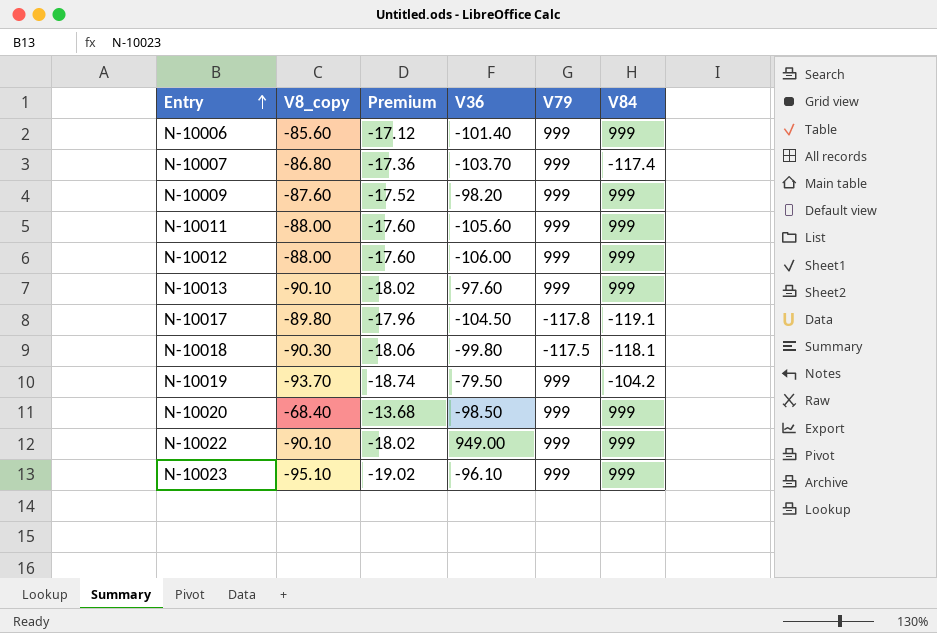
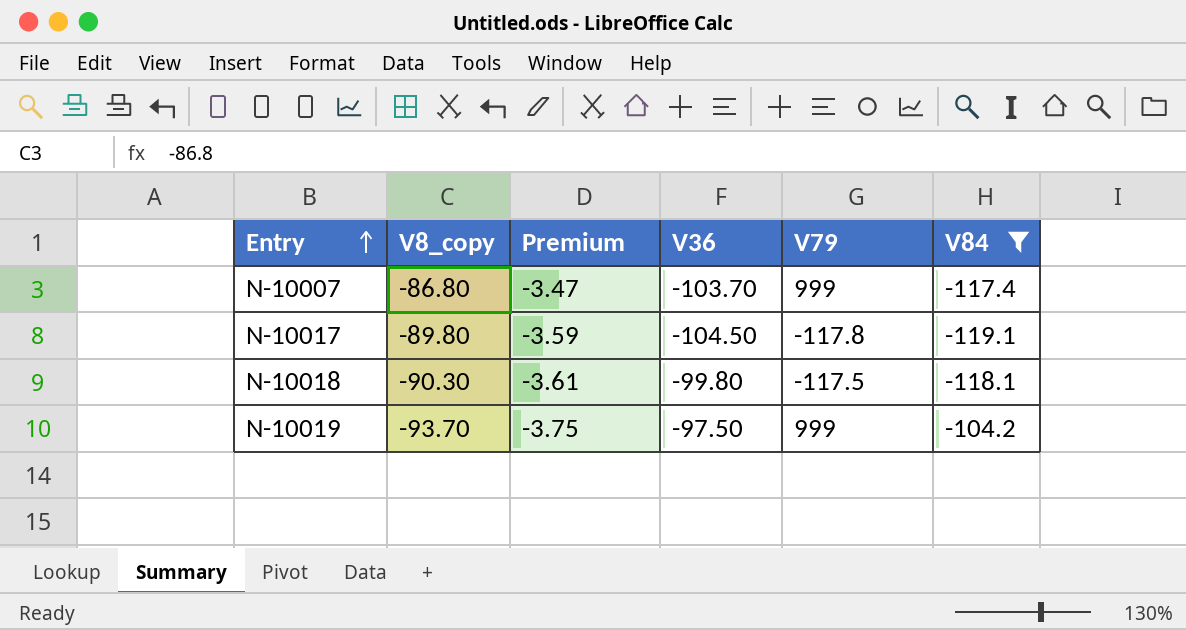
filter: none -> V84 != 999
column Premium | formula: [V8_copy] * 0.2 -> [V8_copy] * 0.04
N-10019 | V36: -79.50 -> -97.50

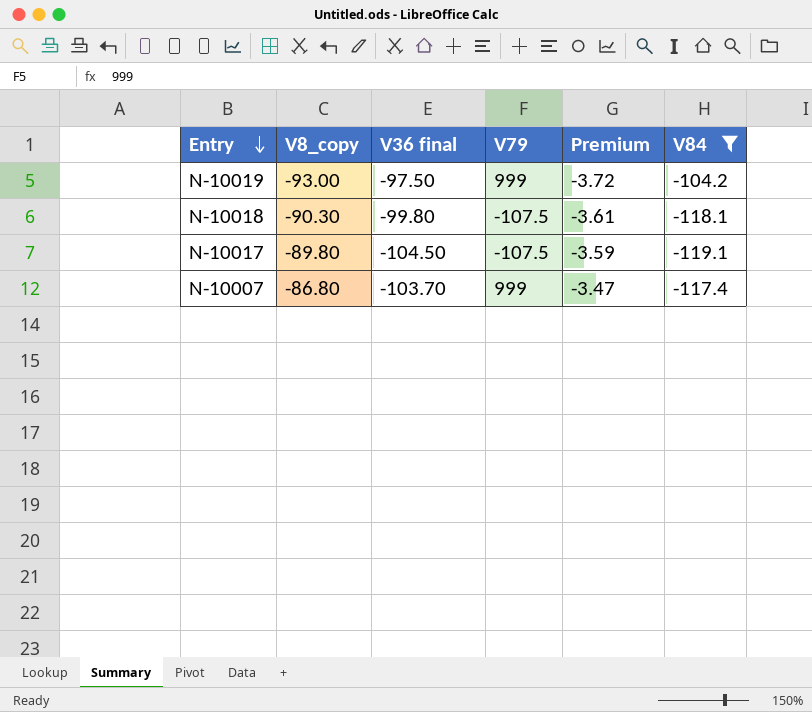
row order: Entry ascending -> Entry descending
column name: V36 -> V36 final
column Premium | position: 3 -> 5
N-10019 | V8_copy: -93.70 -> -93.00
N-10019 | Premium: -3.75 -> -3.72
N-10018 | V79: -117.5 -> -107.5
N-10017 | V79: -117.8 -> -107.5

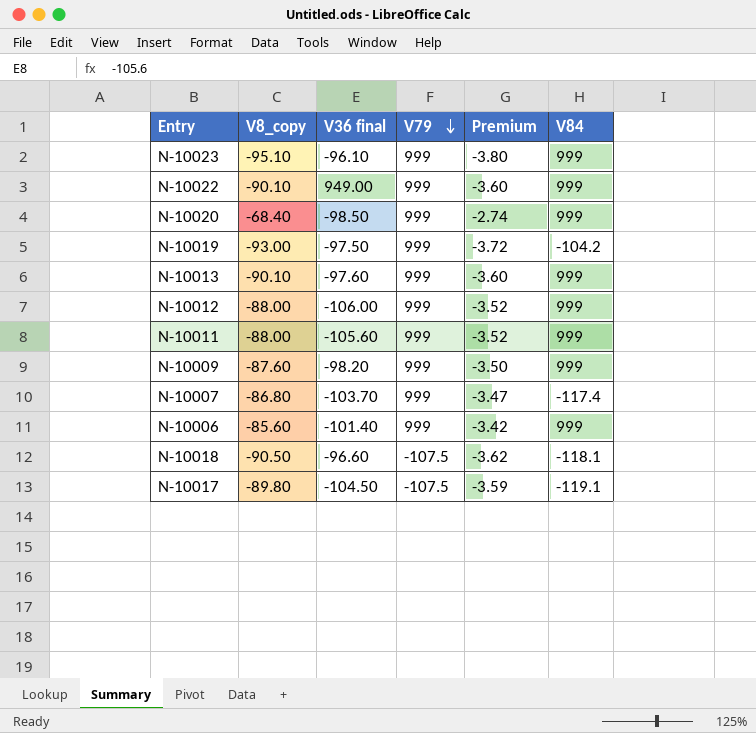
filter: V84 != 999 -> none
row order: Entry descending -> V79 descending
N-10018 | V8_copy: -90.30 -> -90.50
N-10018 | V36 final: -99.80 -> -96.60
N-10018 | Premium: -3.61 -> -3.62

